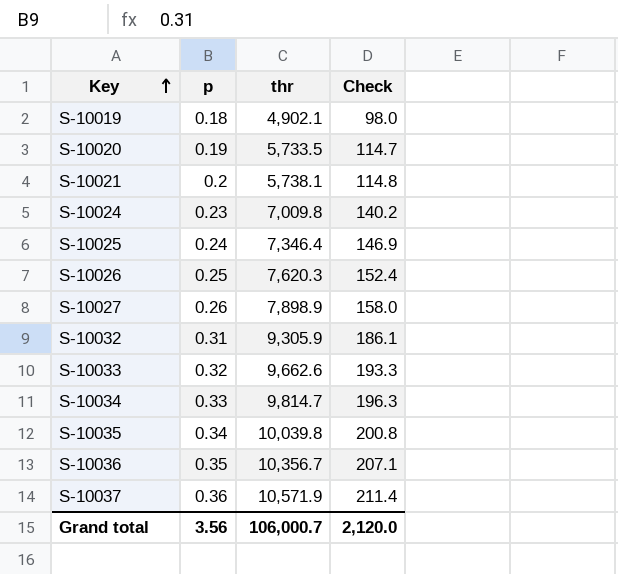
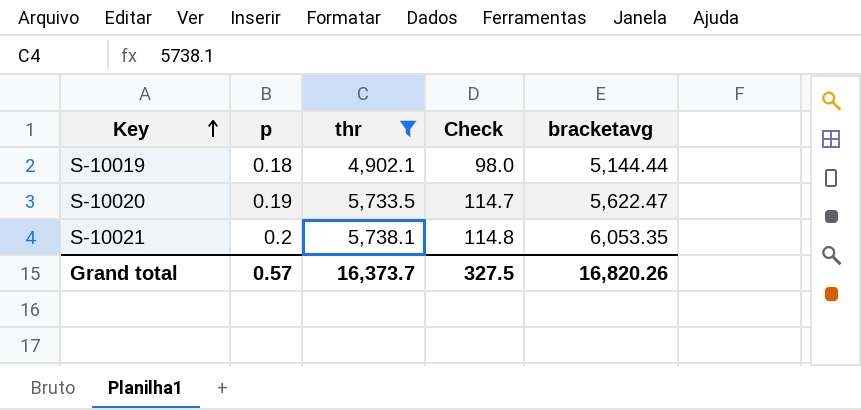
filter: none -> thr <= 5,738.1
column bracketavg | position: none -> 5
Grand total | p: 3.56 -> 0.57
Grand total | thr: 106,000.7 -> 16,373.7
Grand total | Check: 2,120.0 -> 327.5

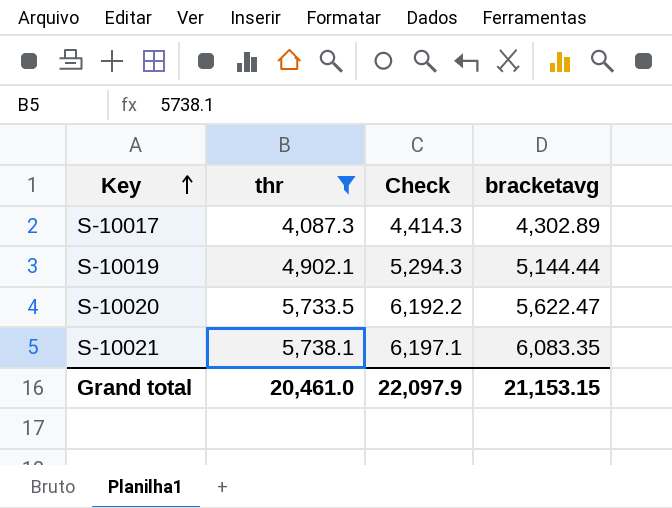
column p | position: 2 -> none
column Check | formula: [thr] * 0.02 -> [thr] * 1.08
row S-10017: none -> 4,087.3 | 4,414.3 | 4,302.89
S-10021 | bracketavg: 6,053.35 -> 6,083.35
Grand total | thr: 16,373.7 -> 20,461.0
Grand total | Check: 327.5 -> 22,097.9
Grand total | bracketavg: 16,820.26 -> 21,153.15

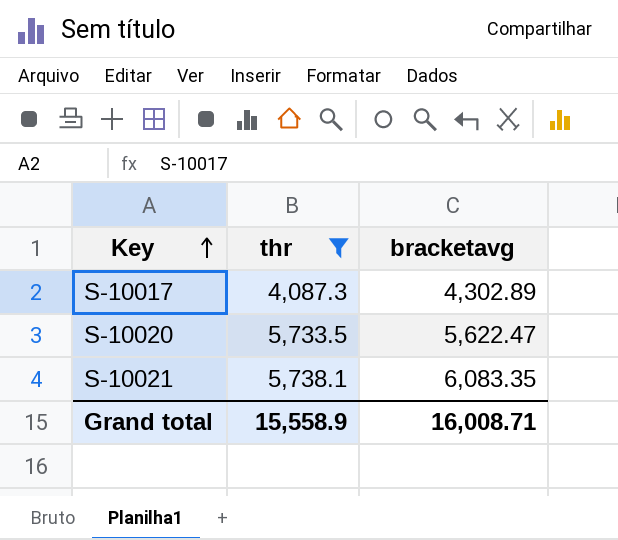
column Check | formula: [thr] * 1.08 -> none
row S-10019: 4,902.1 | 5,294.3 | 5,144.44 -> none
Grand total | thr: 20,461.0 -> 15,558.9
Grand total | bracketavg: 21,153.15 -> 16,008.71

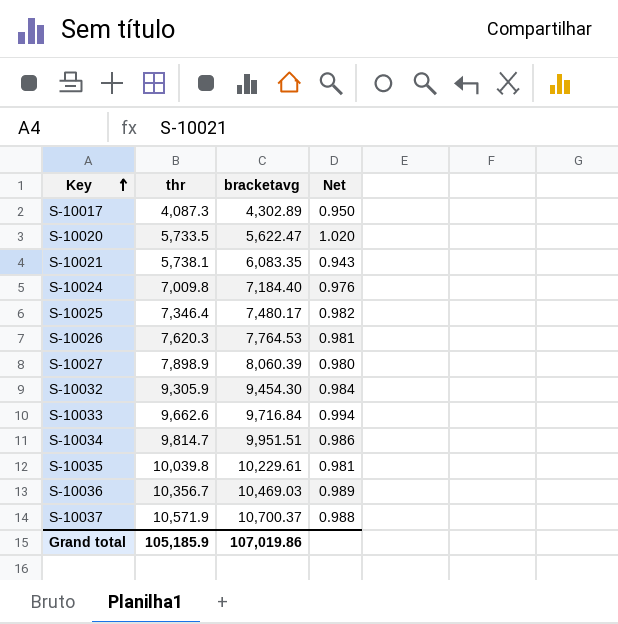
filter: thr <= 5,738.1 -> none
column Net | formula: none -> [thr] / [bracketavg]
Grand total | thr: 15,558.9 -> 105,185.9
Grand total | bracketavg: 16,008.71 -> 107,019.86

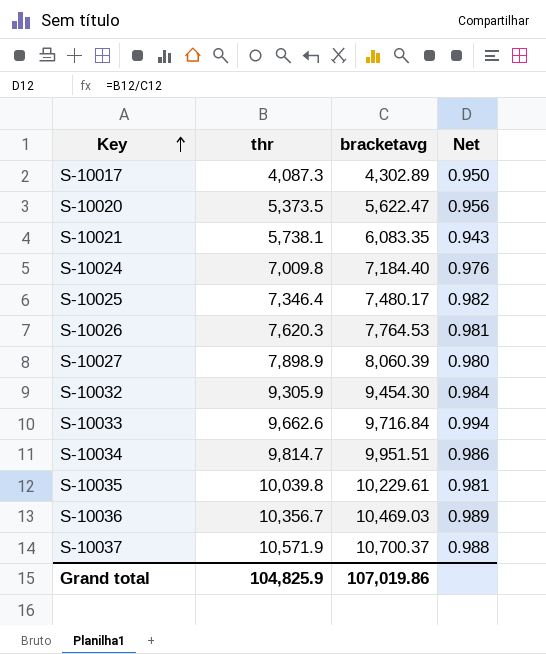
S-10020 | thr: 5,733.5 -> 5,373.5
S-10020 | Net: 1.020 -> 0.956
Grand total | thr: 105,185.9 -> 104,825.9

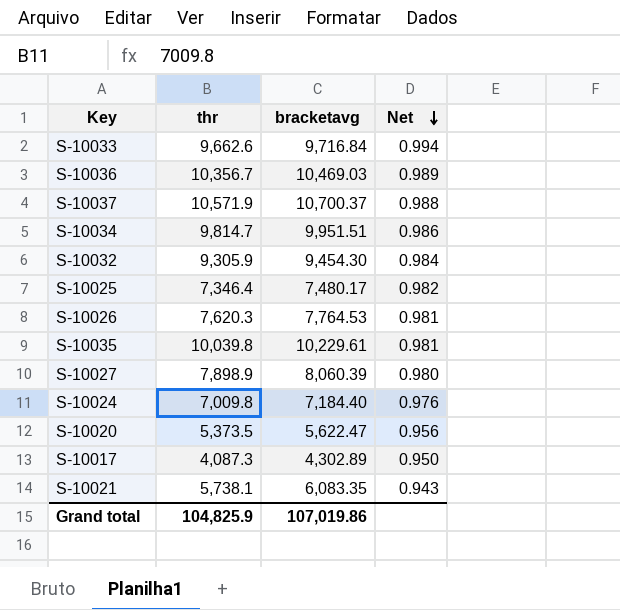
row order: Key ascending -> Net descending

